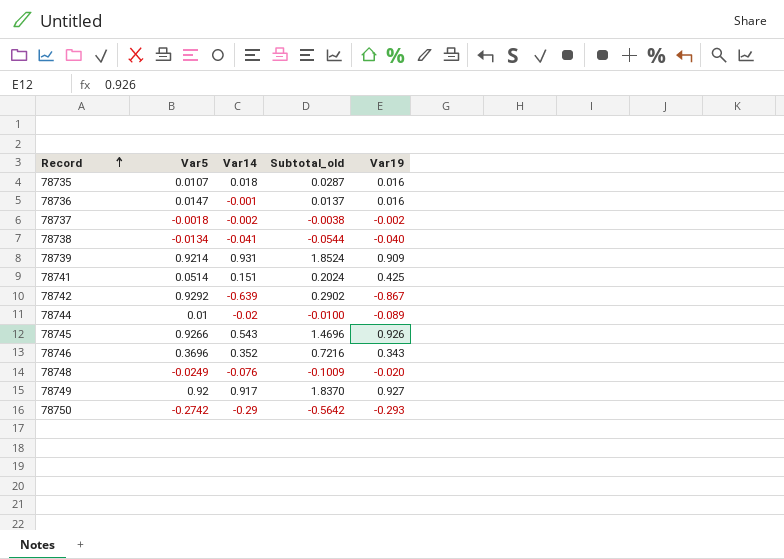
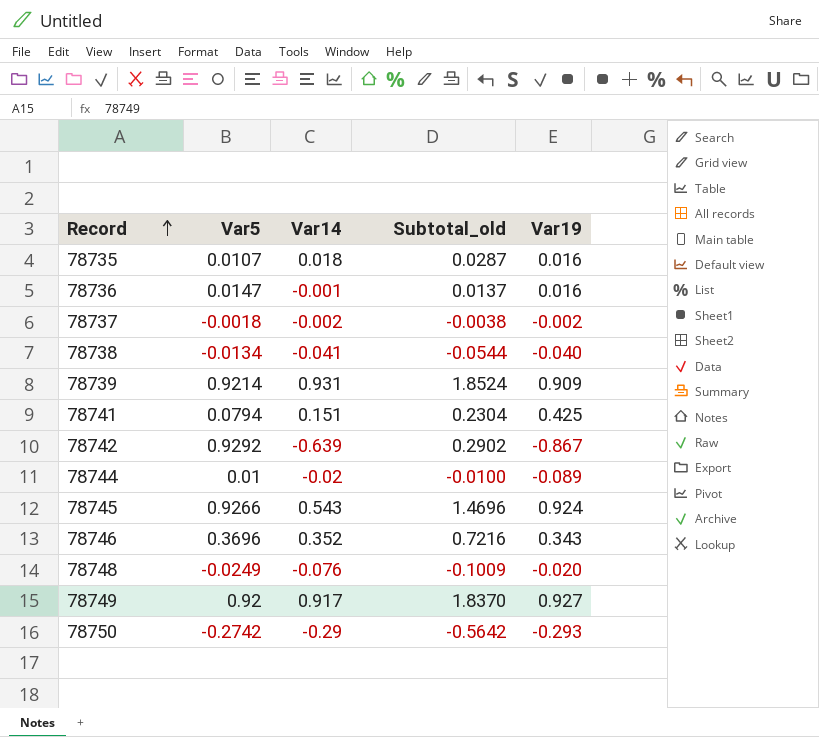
78741 | Var5: 0.0514 -> 0.0794
78741 | Subtotal_old: 0.2024 -> 0.2304
78745 | Var19: 0.926 -> 0.924

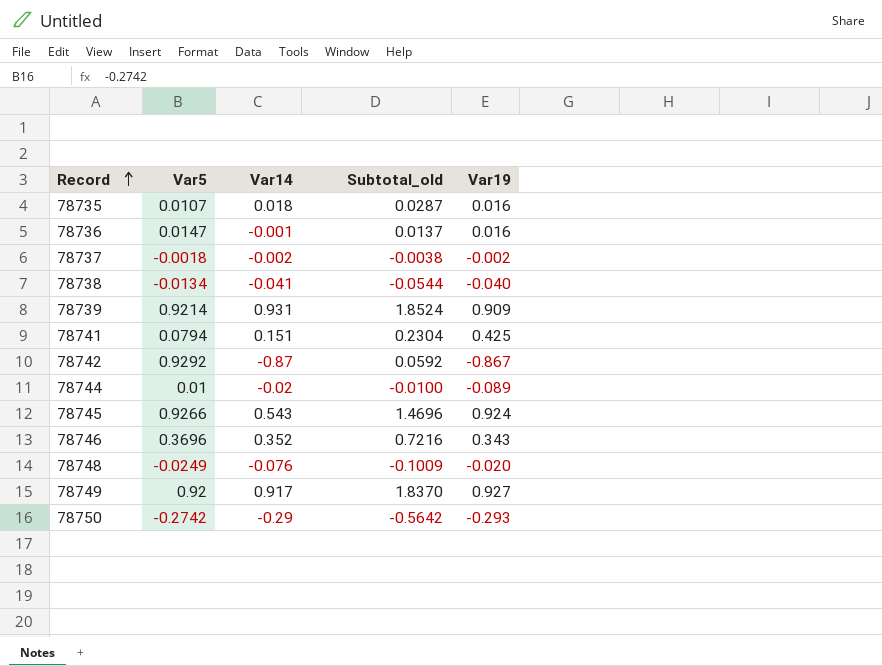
78742 | Var14: -0.639 -> -0.87
78742 | Subtotal_old: 0.2902 -> 0.0592

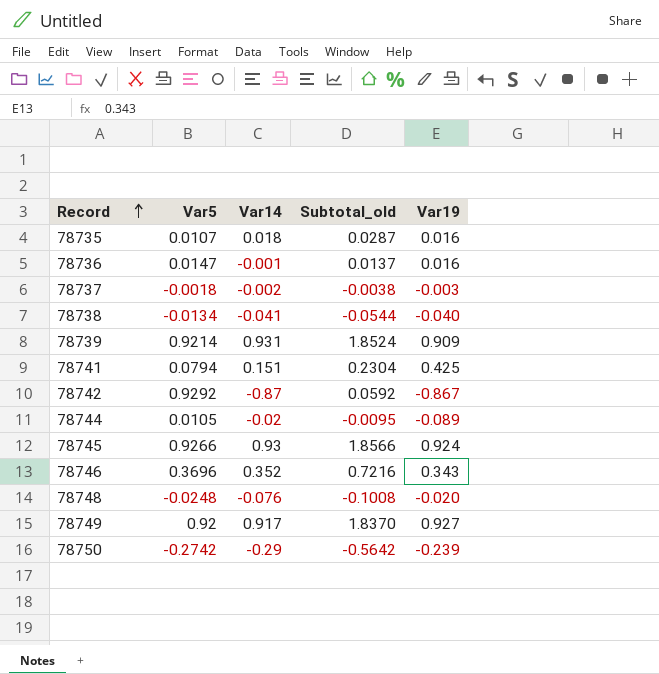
78737 | Var19: -0.002 -> -0.003
78744 | Var5: 0.01 -> 0.0105
78744 | Subtotal_old: -0.0100 -> -0.0095
78745 | Var14: 0.543 -> 0.93
78745 | Subtotal_old: 1.4696 -> 1.8566
78748 | Var5: -0.0249 -> -0.0248
78748 | Subtotal_old: -0.1009 -> -0.1008
78750 | Var19: -0.293 -> -0.239

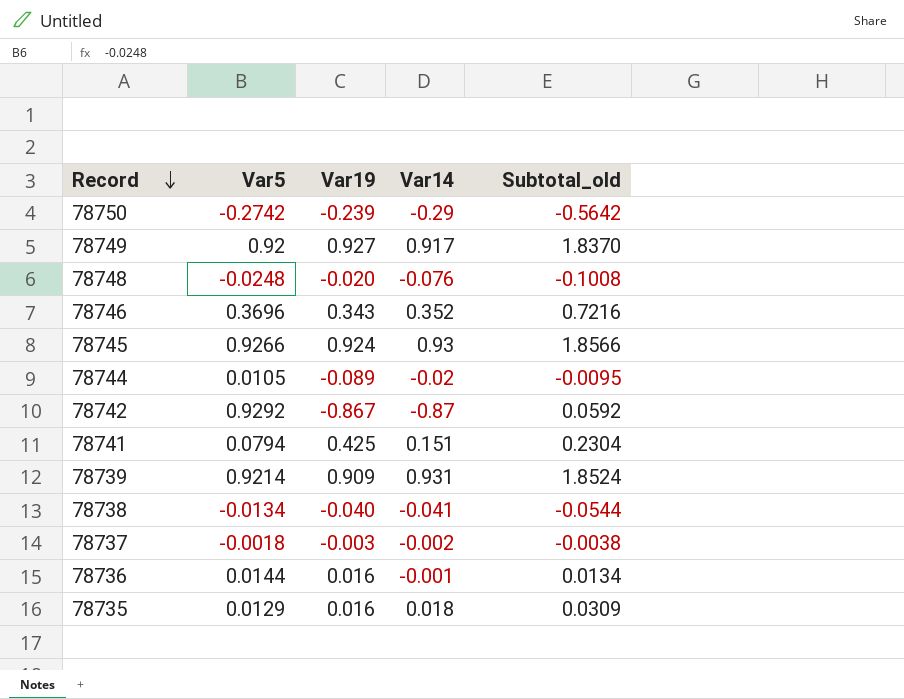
row order: Record ascending -> Record descending
column Var19 | position: 5 -> 3
78736 | Var5: 0.0147 -> 0.0144
78736 | Subtotal_old: 0.0137 -> 0.0134
78735 | Var5: 0.0107 -> 0.0129
78735 | Subtotal_old: 0.0287 -> 0.0309

